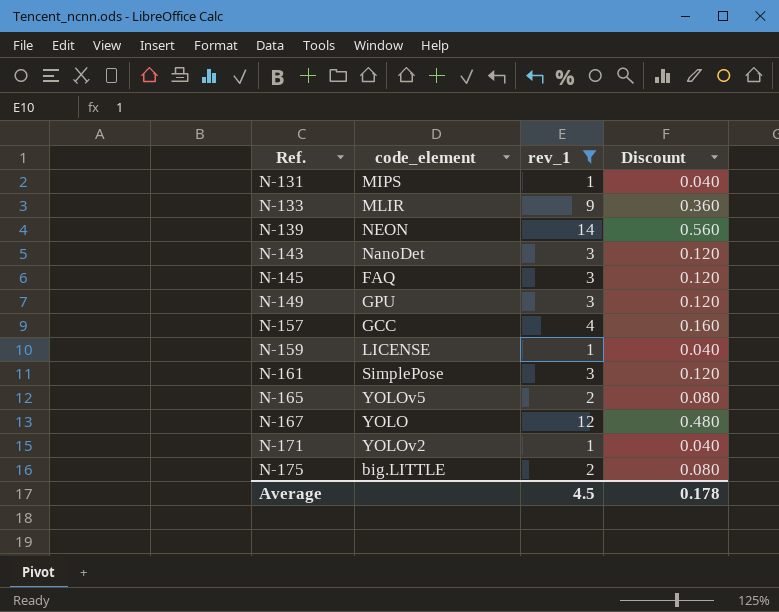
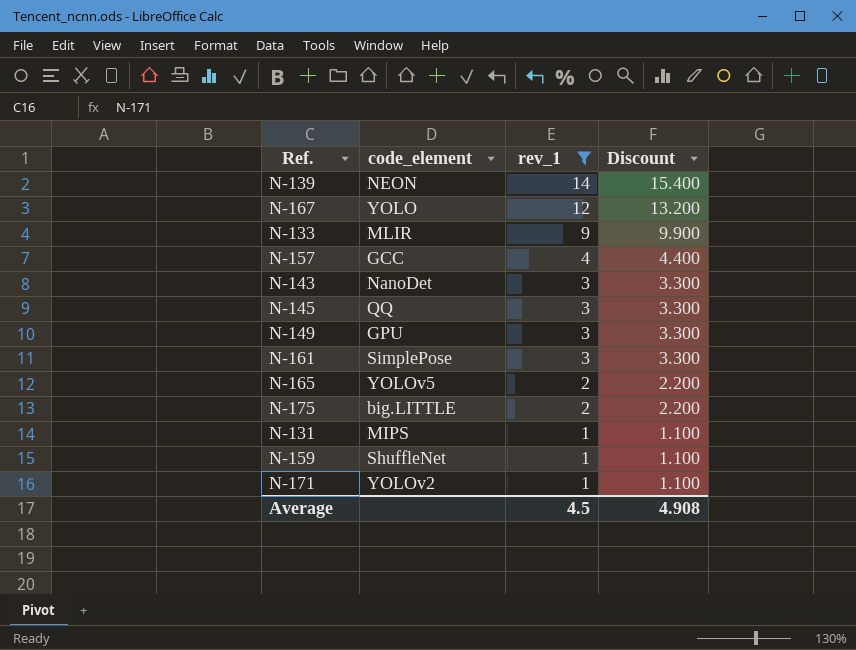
row order: Ref. ascending -> rev_1 descending
column Discount | formula: [rev_1] * 0.04 -> [rev_1] * 1.1
N-145 | code_element: FAQ -> QQ
N-159 | code_element: LICENSE -> ShuffleNet
Average | Discount: 0.178 -> 4.908

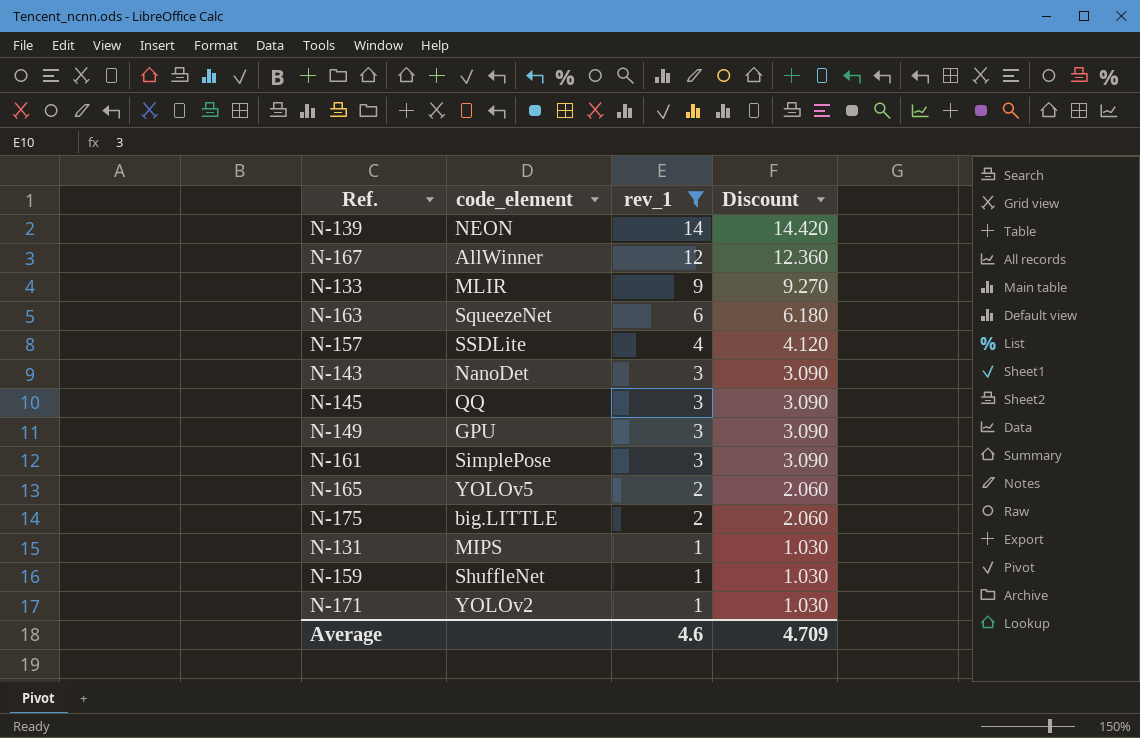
column Discount | formula: [rev_1] * 1.1 -> [rev_1] * 1.03
N-167 | code_element: YOLO -> AllWinner
row N-163: none -> SqueezeNet | 6 | 6.180
N-157 | code_element: GCC -> SSDLite
Average | rev_1: 4.5 -> 4.6
Average | Discount: 4.908 -> 4.709

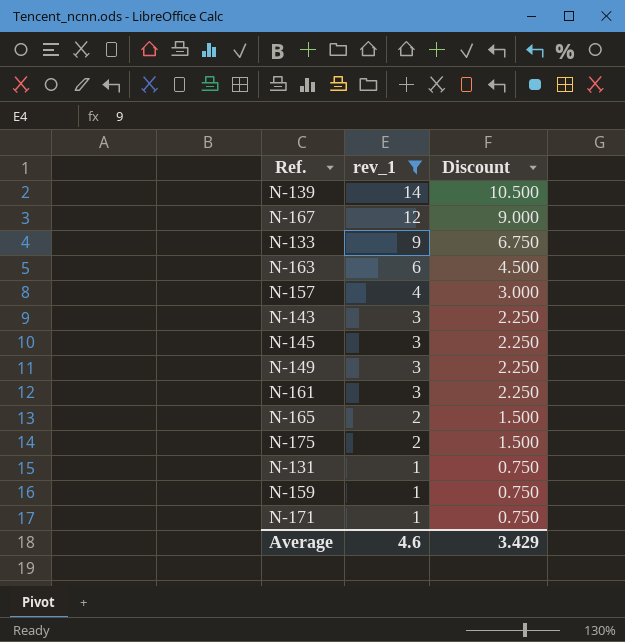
column code_element | position: 2 -> none
column Discount | formula: [rev_1] * 1.03 -> [rev_1] * 0.75
Average | Discount: 4.709 -> 3.429

